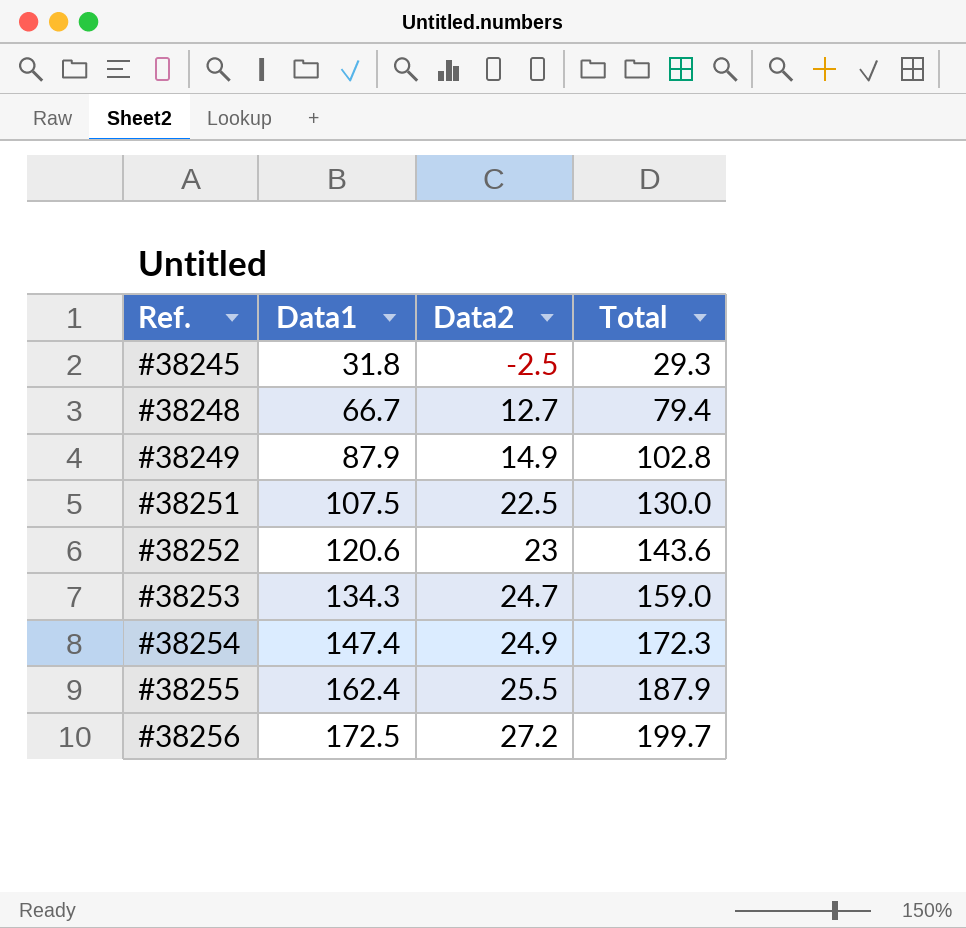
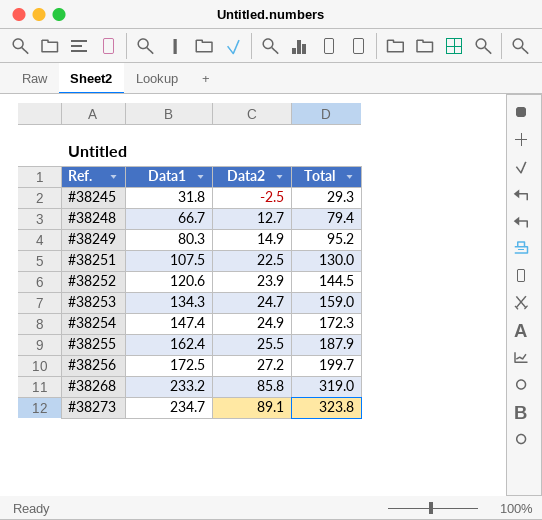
#38249 | Data1: 87.9 -> 80.3
#38249 | Total: 102.8 -> 95.2
#38252 | Data2: 23 -> 23.9
#38252 | Total: 143.6 -> 144.5
row #38268: none -> 233.2 | 85.8 | 319.0
row #38273: none -> 234.7 | 89.1 | 323.8

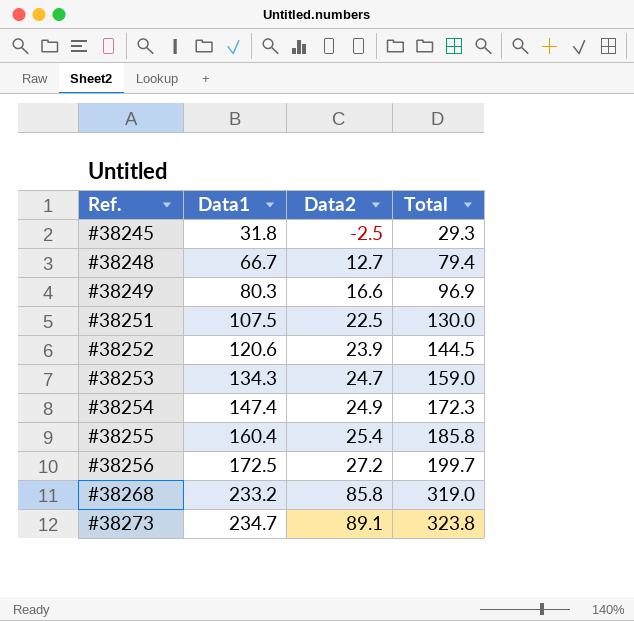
#38249 | Data2: 14.9 -> 16.6
#38249 | Total: 95.2 -> 96.9
#38255 | Data1: 162.4 -> 160.4
#38255 | Data2: 25.5 -> 25.4
#38255 | Total: 187.9 -> 185.8

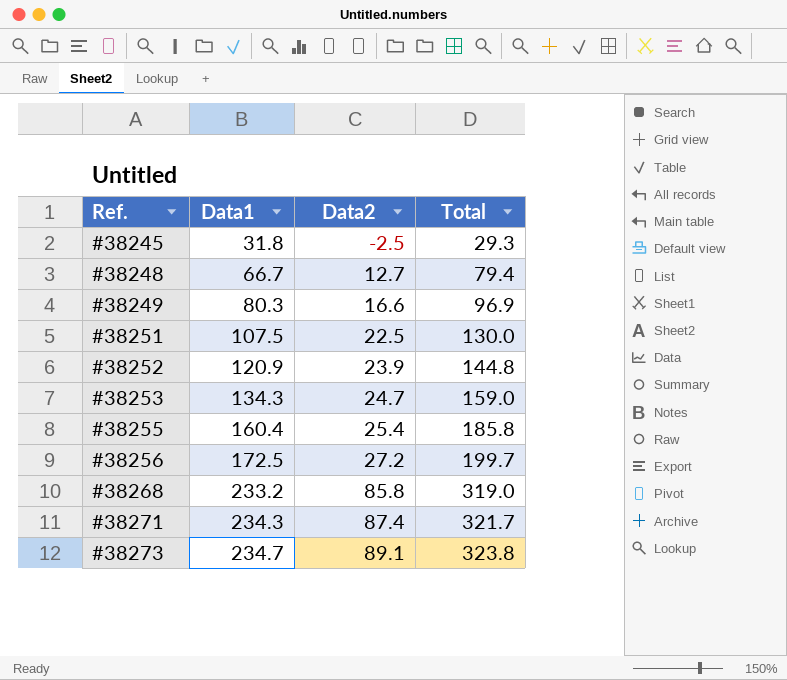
row #38254: 147.4 | 24.9 | 172.3 -> none
#38252 | Data1: 120.6 -> 120.9
#38252 | Total: 144.5 -> 144.8
row #38271: none -> 234.3 | 87.4 | 321.7

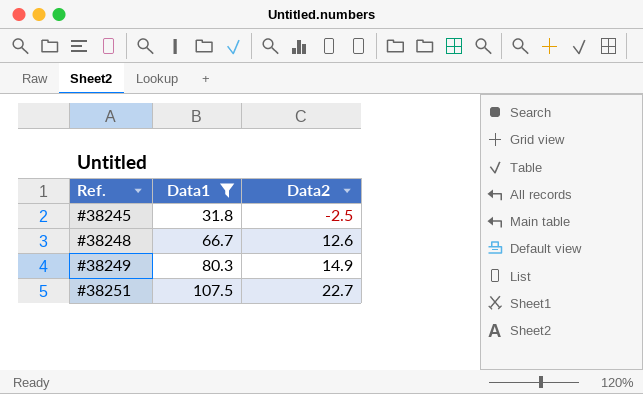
filter: none -> Data1 <= 107.5
column Total | formula: [Data1] + [Data2] -> none
#38248 | Data2: 12.7 -> 12.6
#38249 | Data2: 16.6 -> 14.9
#38251 | Data2: 22.5 -> 22.7

